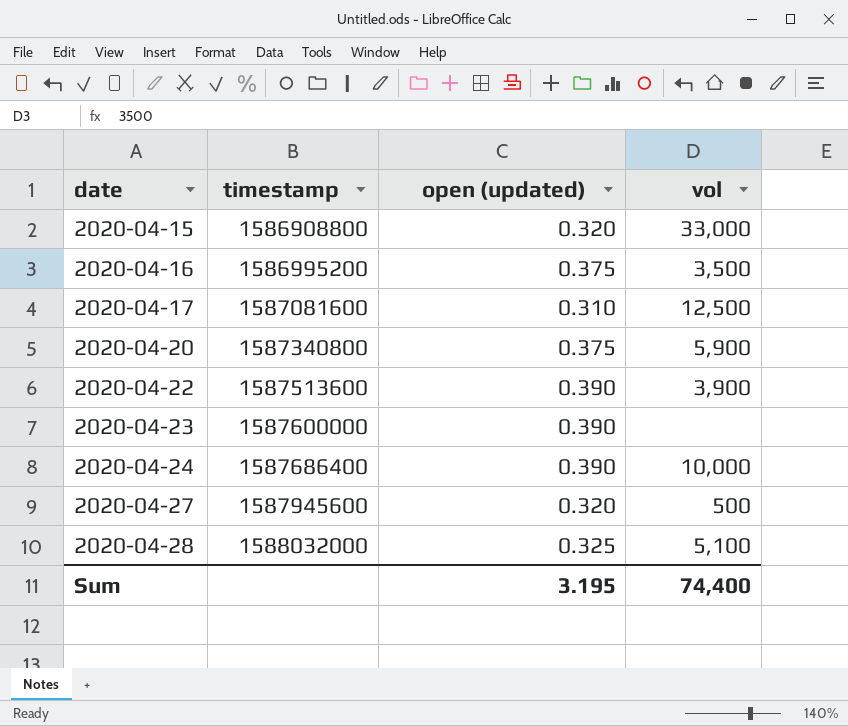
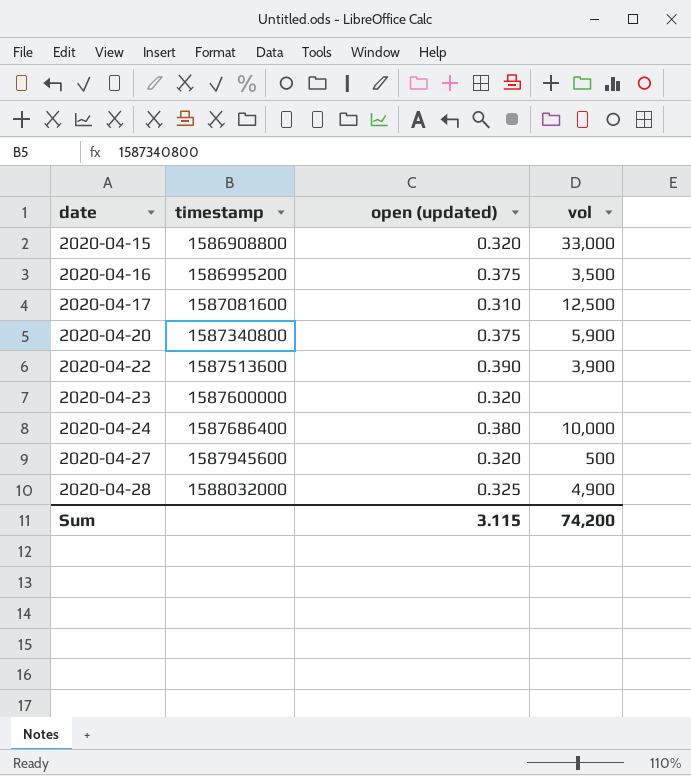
2020-04-23 | open (updated): 0.390 -> 0.320
2020-04-24 | open (updated): 0.390 -> 0.380
2020-04-28 | vol: 5,100 -> 4,900
Sum | open (updated): 3.195 -> 3.115
Sum | vol: 74,400 -> 74,200

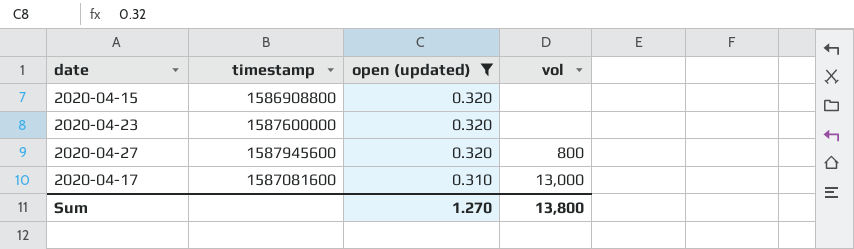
filter: none -> open (updated) <= 0.320
row order: date ascending -> open (updated) descending
2020-04-15 | vol: 33,000 -> none
2020-04-27 | vol: 500 -> 800
2020-04-17 | vol: 12,500 -> 13,000
Sum | open (updated): 3.115 -> 1.270
Sum | vol: 74,200 -> 13,800

